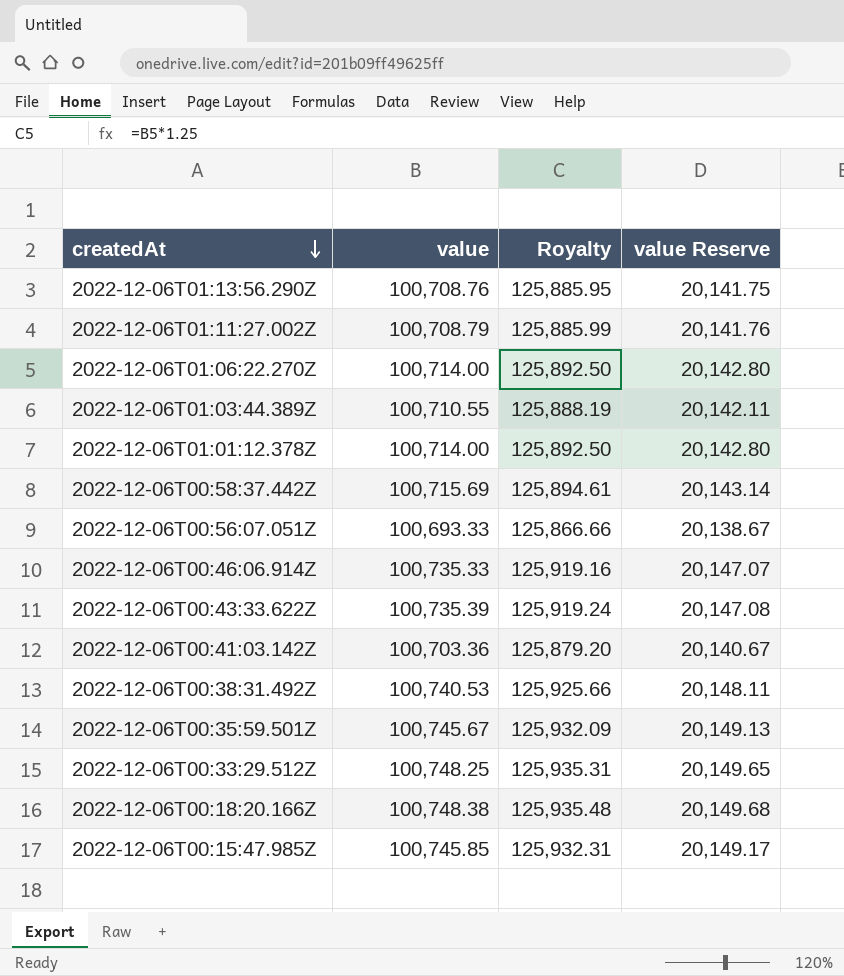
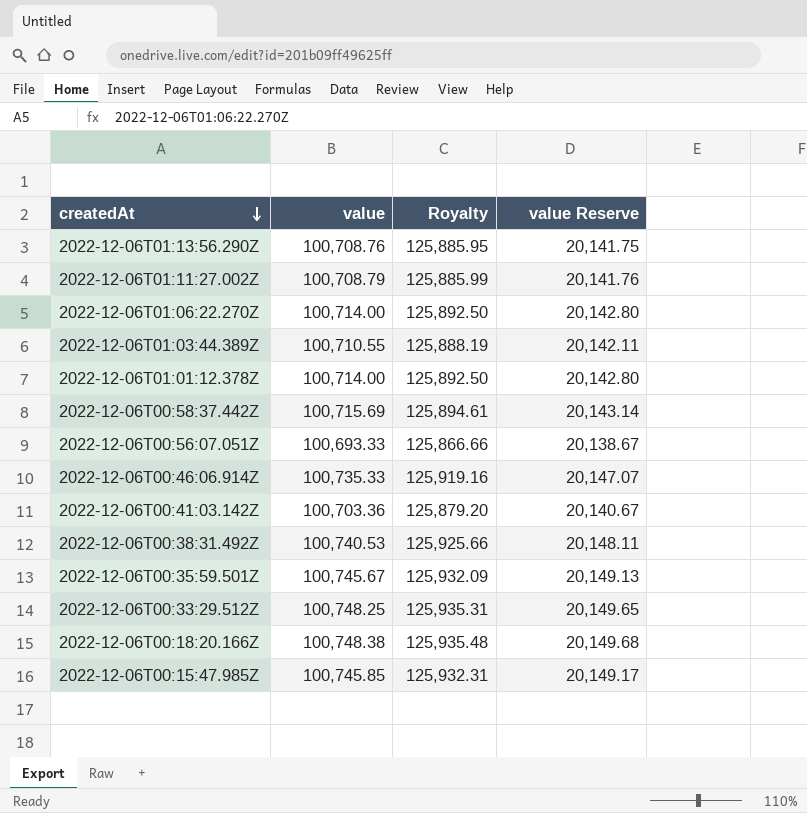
row 2022-12-06T00:43:33.622Z: 100,735.39 | 125,919.24 | 20,147.08 -> none

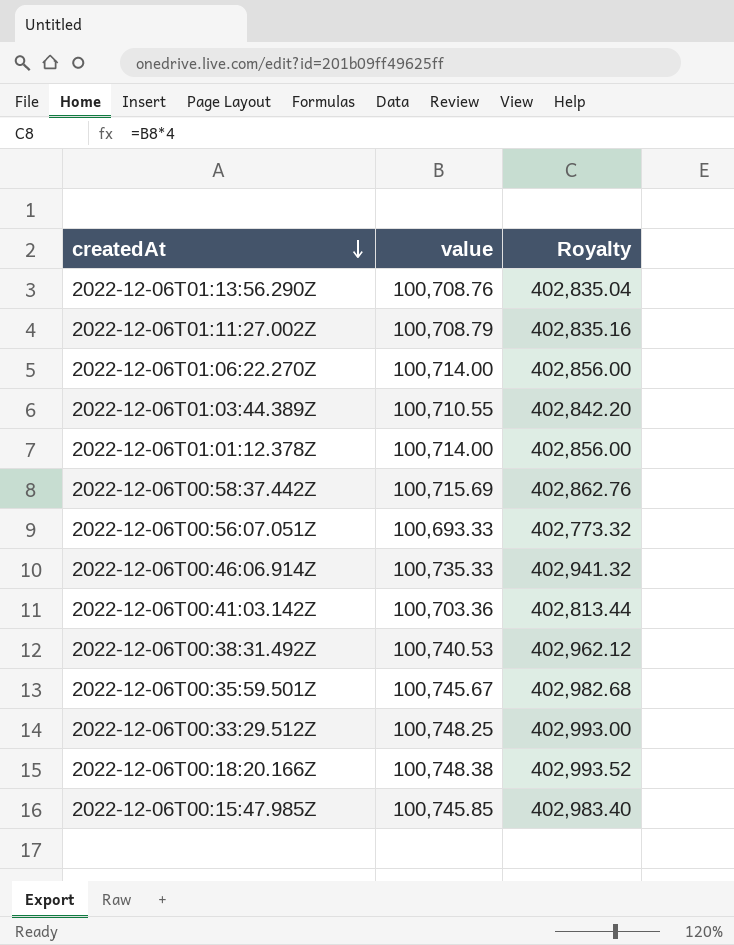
column value Reserve | formula: [value] * 0.2 -> none
column Royalty | formula: [value] * 1.25 -> [value] * 4

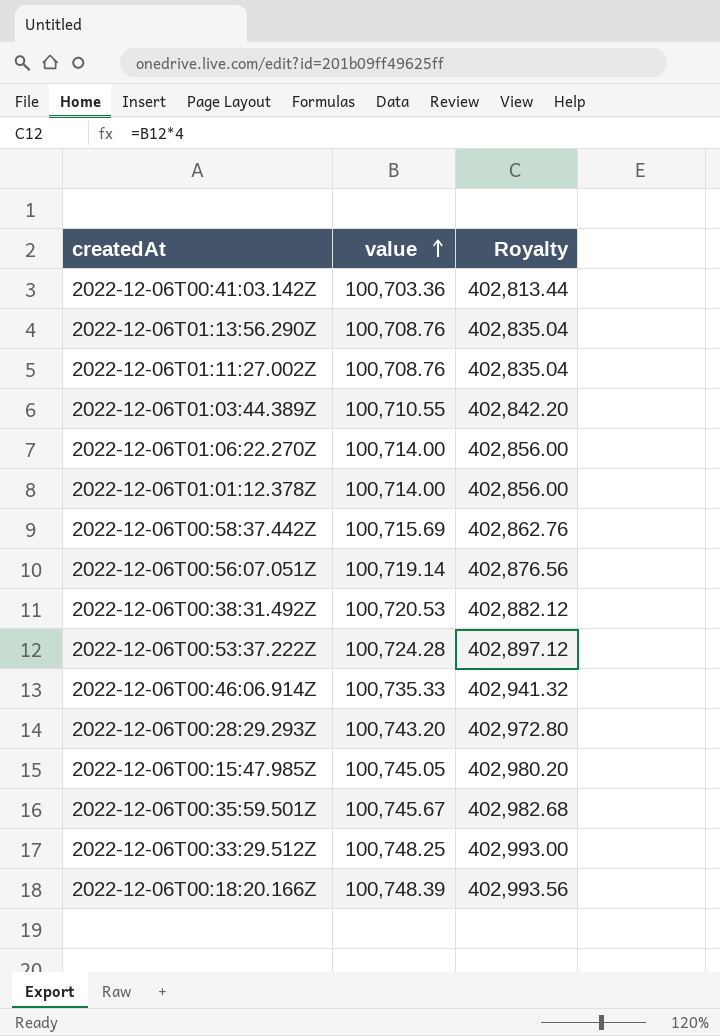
row order: createdAt descending -> value ascending
2022-12-06T01:11:27.002Z | value: 100,708.79 -> 100,708.76
2022-12-06T01:11:27.002Z | Royalty: 402,835.16 -> 402,835.04
2022-12-06T00:56:07.051Z | value: 100,693.33 -> 100,719.14
2022-12-06T00:56:07.051Z | Royalty: 402,773.32 -> 402,876.56
2022-12-06T00:38:31.492Z | value: 100,740.53 -> 100,720.53
2022-12-06T00:38:31.492Z | Royalty: 402,962.12 -> 402,882.12
row 2022-12-06T00:53:37.222Z: none -> 100,724.28 | 402,897.12
row 2022-12-06T00:28:29.293Z: none -> 100,743.20 | 402,972.80
2022-12-06T00:15:47.985Z | value: 100,745.85 -> 100,745.05
2022-12-06T00:15:47.985Z | Royalty: 402,983.40 -> 402,980.20
2022-12-06T00:18:20.166Z | value: 100,748.38 -> 100,748.39
2022-12-06T00:18:20.166Z | Royalty: 402,993.52 -> 402,993.56

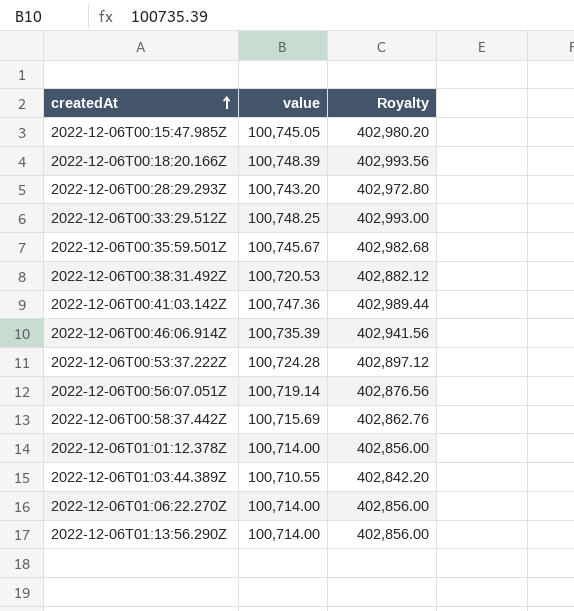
row order: value ascending -> createdAt ascending
row 2022-12-06T01:11:27.002Z: 100,708.76 | 402,835.04 -> none
2022-12-06T00:41:03.142Z | value: 100,703.36 -> 100,747.36
2022-12-06T00:41:03.142Z | Royalty: 402,813.44 -> 402,989.44
2022-12-06T00:46:06.914Z | value: 100,735.33 -> 100,735.39
2022-12-06T00:46:06.914Z | Royalty: 402,941.32 -> 402,941.56
2022-12-06T01:13:56.290Z | value: 100,708.76 -> 100,714.00
2022-12-06T01:13:56.290Z | Royalty: 402,835.04 -> 402,856.00

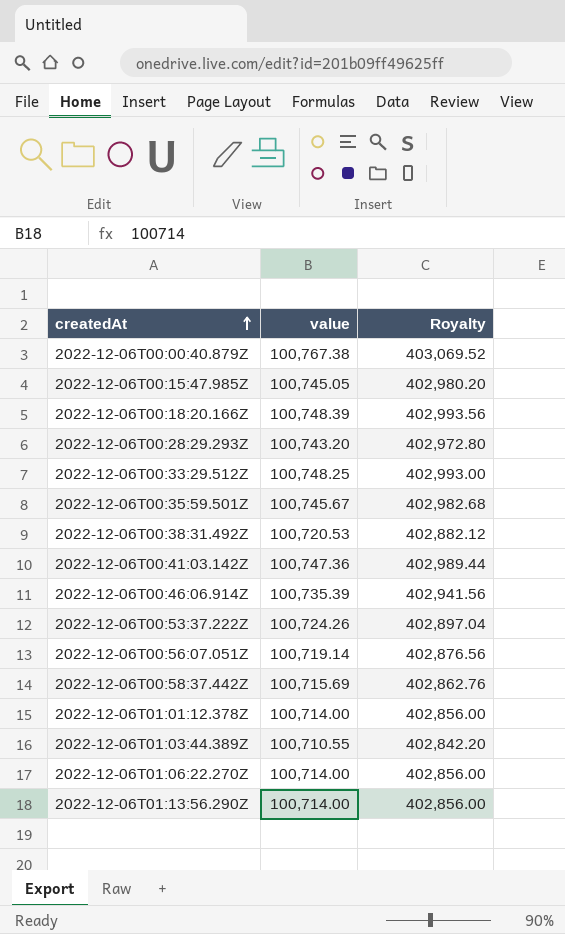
row 2022-12-06T00:00:40.879Z: none -> 100,767.38 | 403,069.52
2022-12-06T00:53:37.222Z | value: 100,724.28 -> 100,724.26
2022-12-06T00:53:37.222Z | Royalty: 402,897.12 -> 402,897.04

